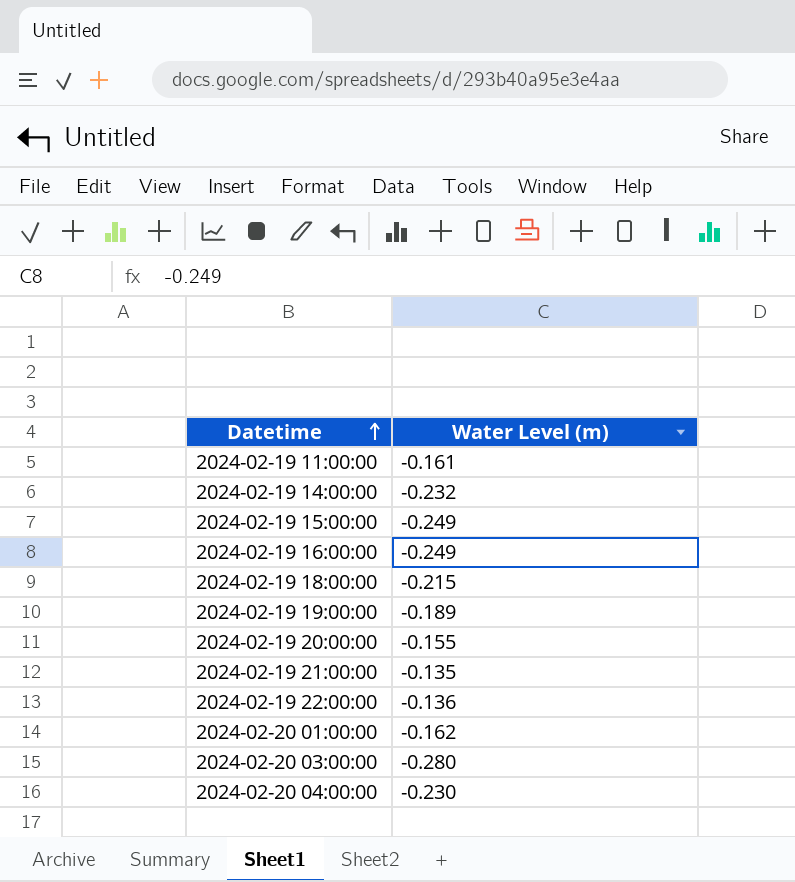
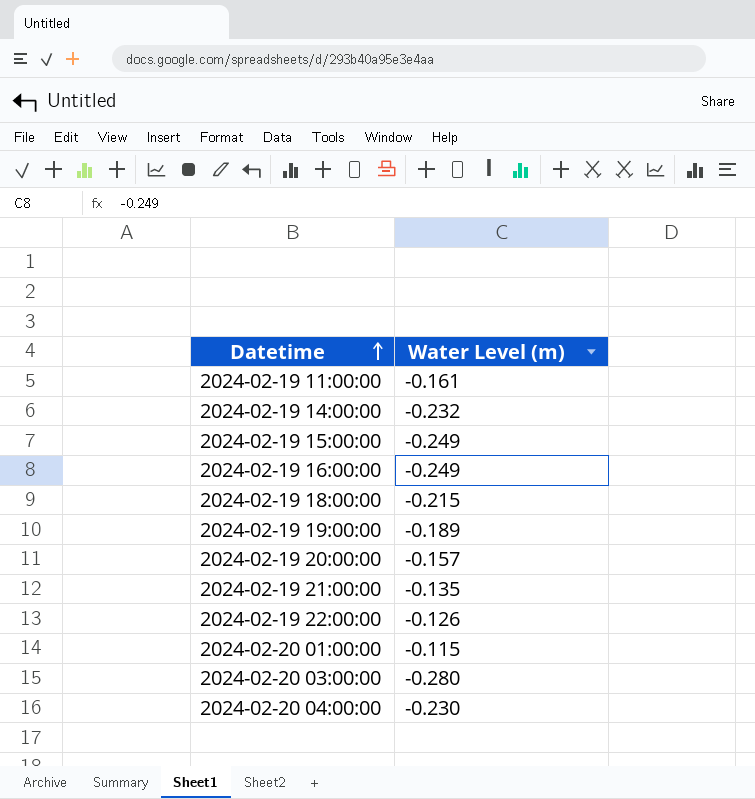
2024-02-19 20:00:00 | Water Level (m): -0.155 -> -0.157
2024-02-19 22:00:00 | Water Level (m): -0.136 -> -0.126
2024-02-20 01:00:00 | Water Level (m): -0.162 -> -0.115

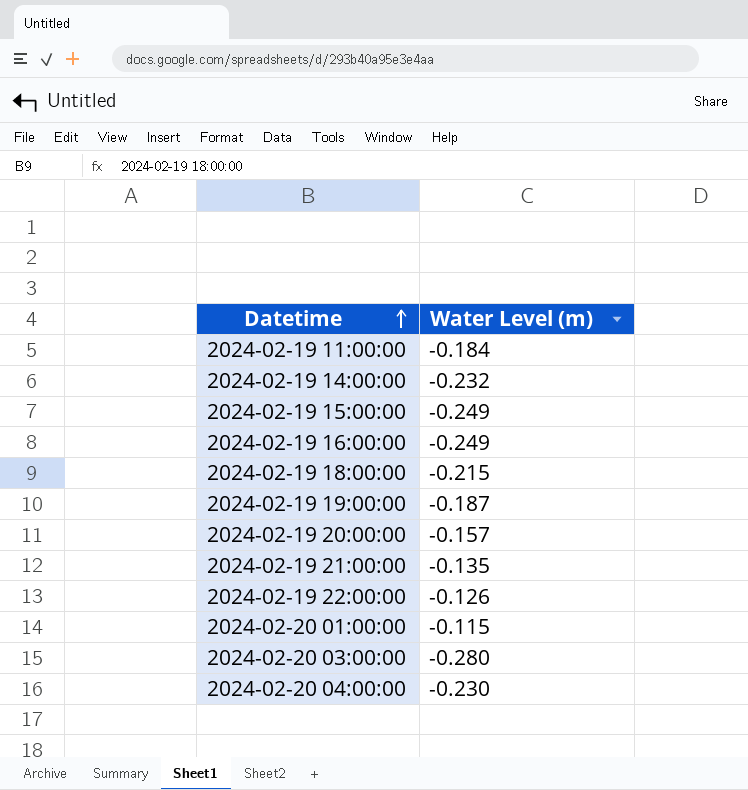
2024-02-19 11:00:00 | Water Level (m): -0.161 -> -0.184
2024-02-19 19:00:00 | Water Level (m): -0.189 -> -0.187

